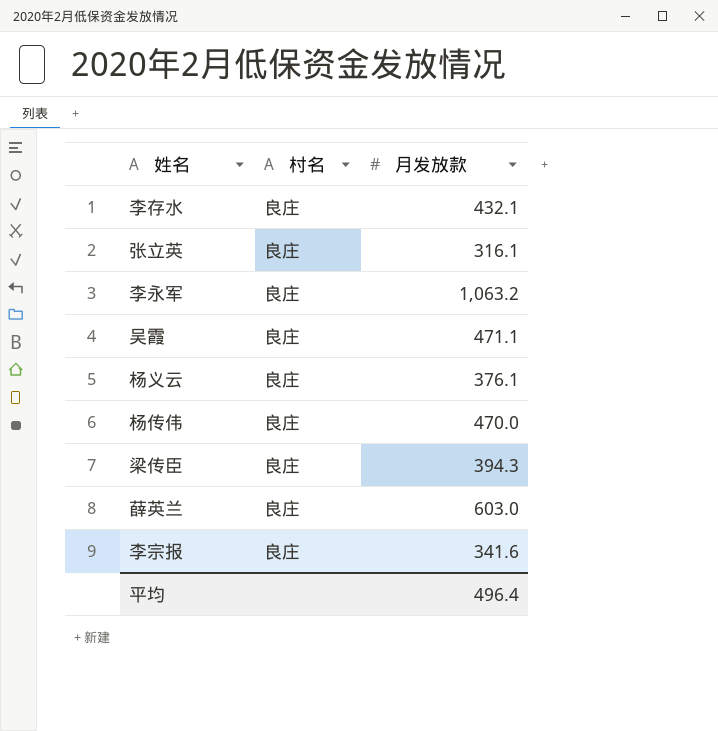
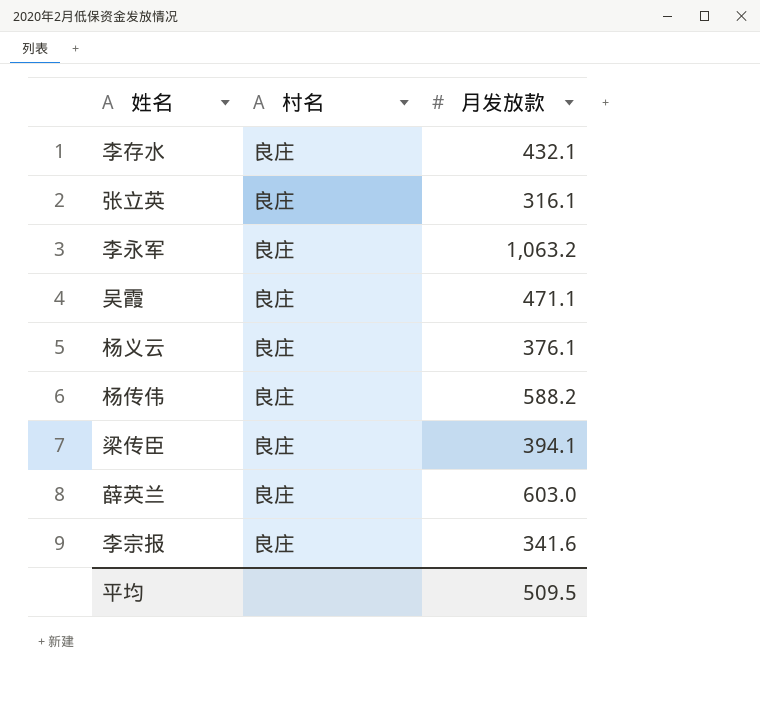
杨传伟 | 月发放款: 470.0 -> 588.2
梁传臣 | 月发放款: 394.3 -> 394.1
平均 | 月发放款: 496.4 -> 509.5

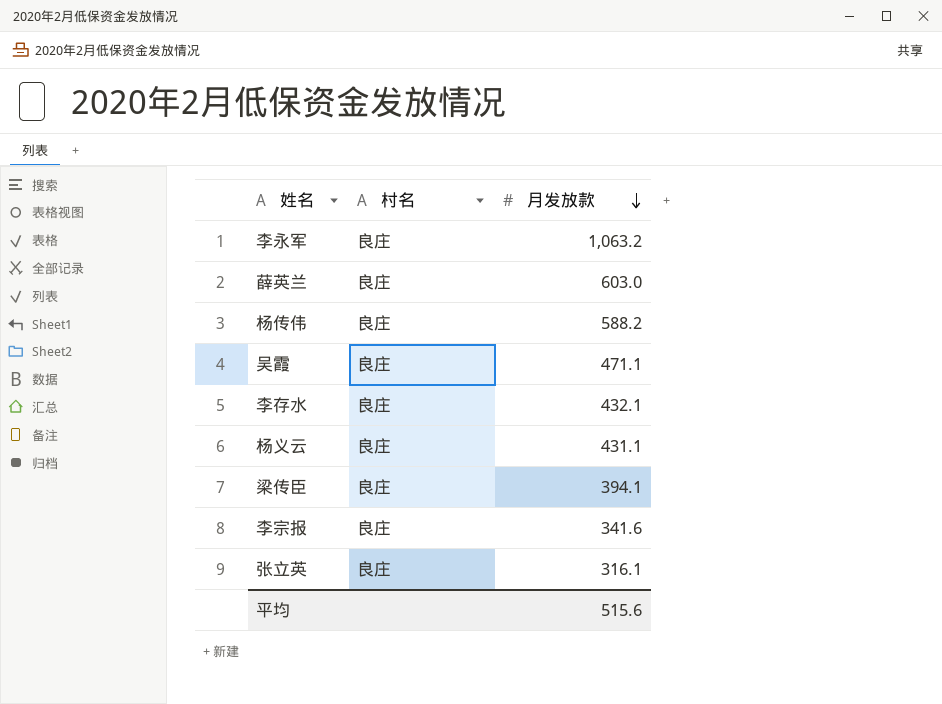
row order: none -> 月发放款 descending
杨义云 | 月发放款: 376.1 -> 431.1
平均 | 月发放款: 509.5 -> 515.6

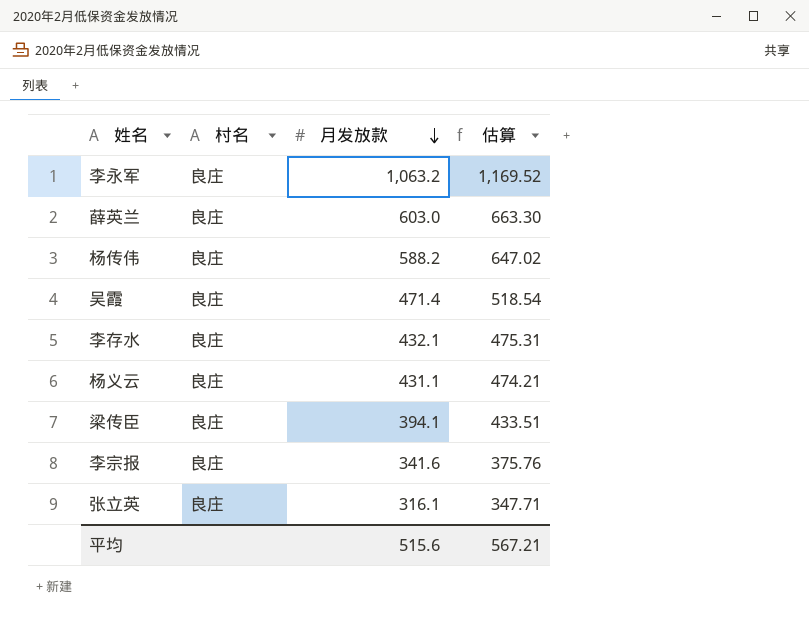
column 估算 | formula: none -> [月发放款] * 1.1
吴霞 | 月发放款: 471.1 -> 471.4

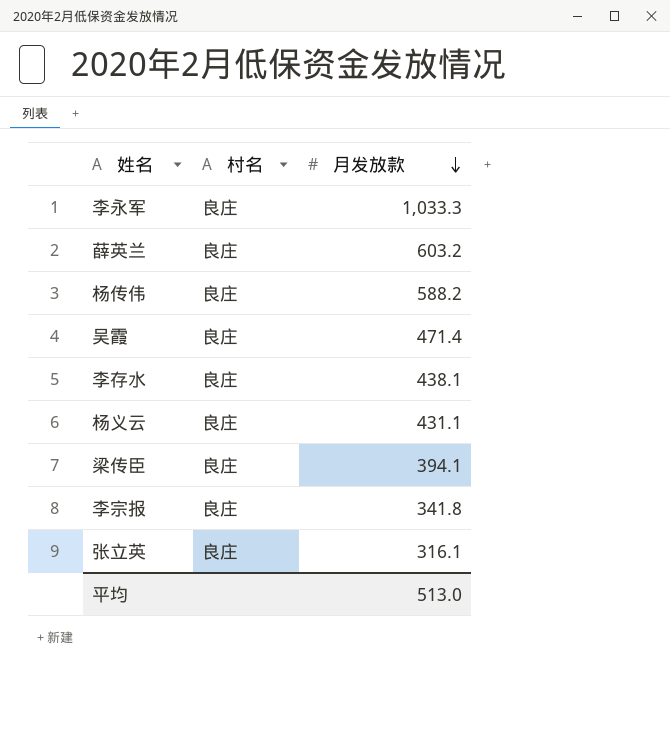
column 估算 | formula: [月发放款] * 1.1 -> none
李永军 | 月发放款: 1,063.2 -> 1,033.3
薛英兰 | 月发放款: 603.0 -> 603.2
李存水 | 月发放款: 432.1 -> 438.1
李宗报 | 月发放款: 341.6 -> 341.8
平均 | 月发放款: 515.6 -> 513.0

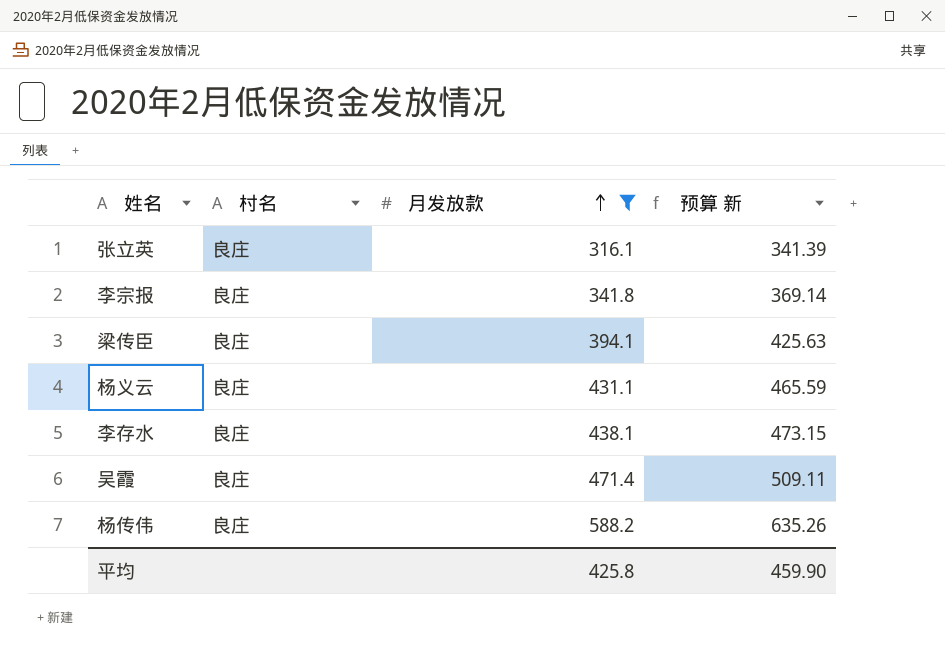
filter: none -> 月发放款 <= 588.2
row order: 月发放款 descending -> 月发放款 ascending
column 预算 新 | formula: none -> [月发放款] * 1.08
平均 | 月发放款: 513.0 -> 425.8

